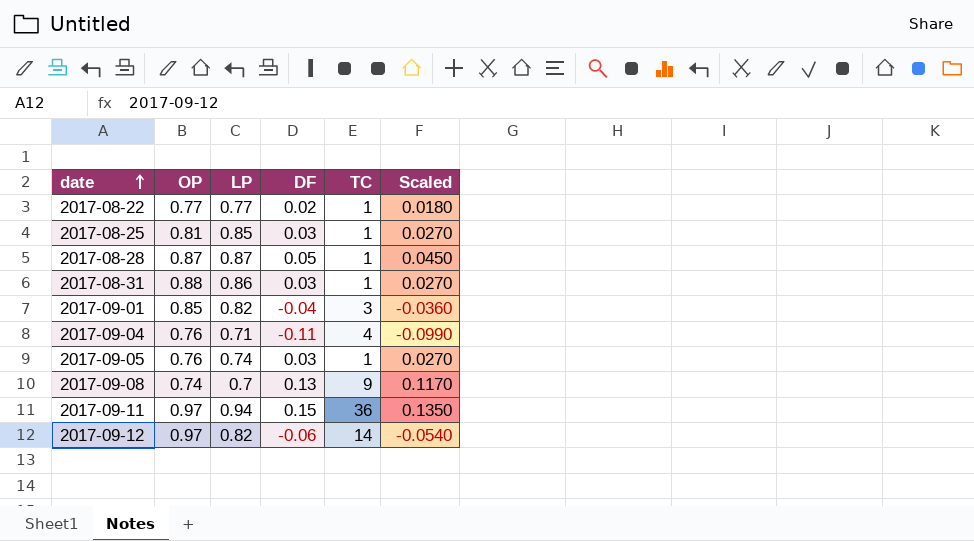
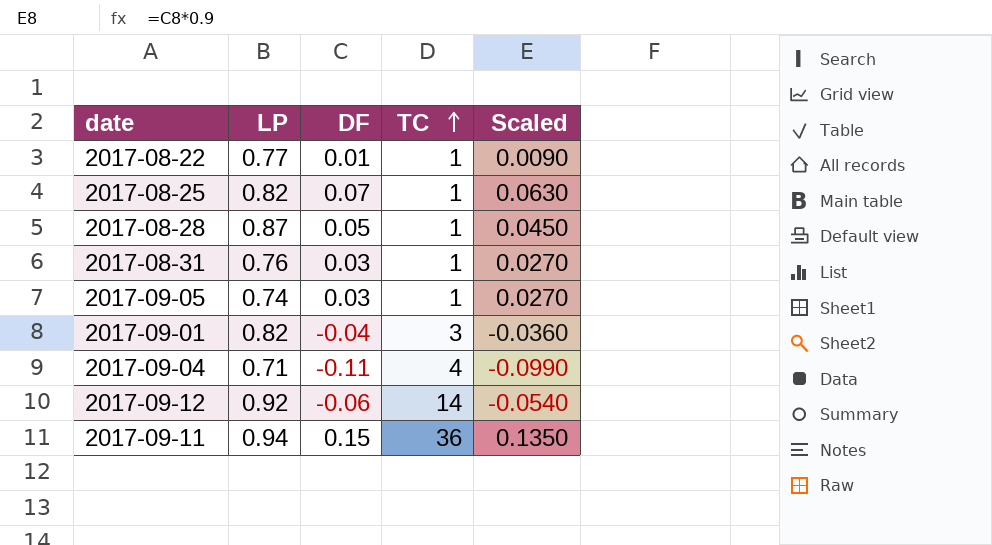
row order: date ascending -> TC ascending
column OP | position: 2 -> none
row 2017-09-08: 0.74 | 0.7 | 0.13 | 9 | 0.1170 -> none
2017-08-22 | DF: 0.02 -> 0.01
2017-08-22 | Scaled: 0.0180 -> 0.0090
2017-08-25 | LP: 0.85 -> 0.82
2017-08-25 | DF: 0.03 -> 0.07
2017-08-25 | Scaled: 0.0270 -> 0.0630
2017-08-31 | LP: 0.86 -> 0.76
2017-09-12 | LP: 0.82 -> 0.92

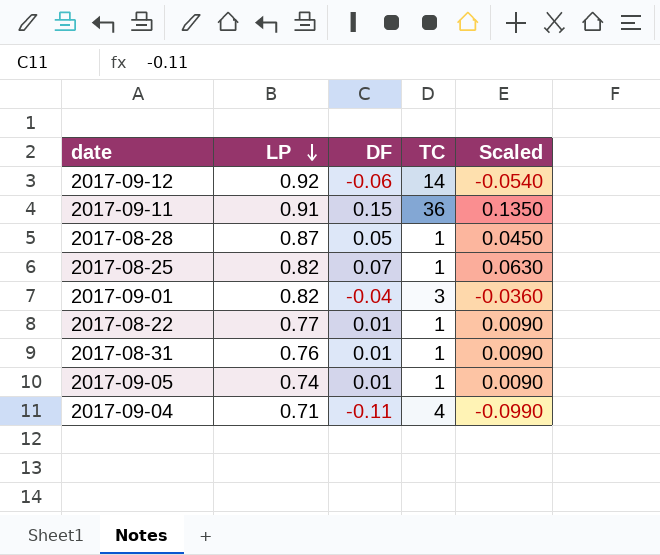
row order: TC ascending -> LP descending
2017-09-11 | LP: 0.94 -> 0.91
2017-08-31 | DF: 0.03 -> 0.01
2017-08-31 | Scaled: 0.0270 -> 0.0090
2017-09-05 | DF: 0.03 -> 0.01
2017-09-05 | Scaled: 0.0270 -> 0.0090

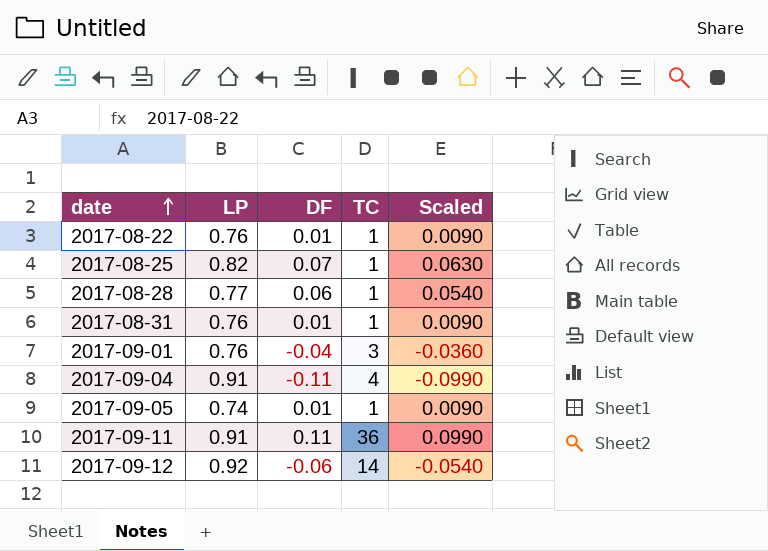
row order: LP descending -> date ascending
2017-08-22 | LP: 0.77 -> 0.76
2017-08-28 | LP: 0.87 -> 0.77
2017-08-28 | DF: 0.05 -> 0.06
2017-08-28 | Scaled: 0.0450 -> 0.0540
2017-09-01 | LP: 0.82 -> 0.76
2017-09-04 | LP: 0.71 -> 0.91
2017-09-11 | DF: 0.15 -> 0.11
2017-09-11 | Scaled: 0.1350 -> 0.0990

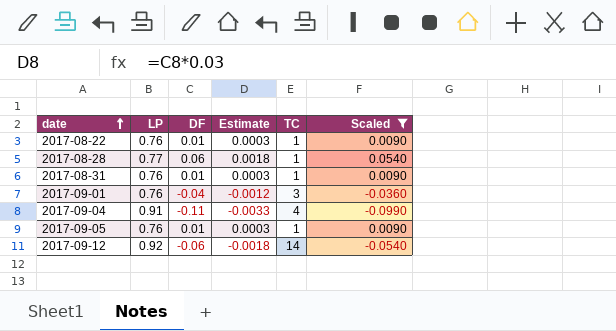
filter: none -> Scaled <= 0.0540
column Estimate | formula: none -> [DF] * 0.03
2017-09-05 | LP: 0.74 -> 0.76

